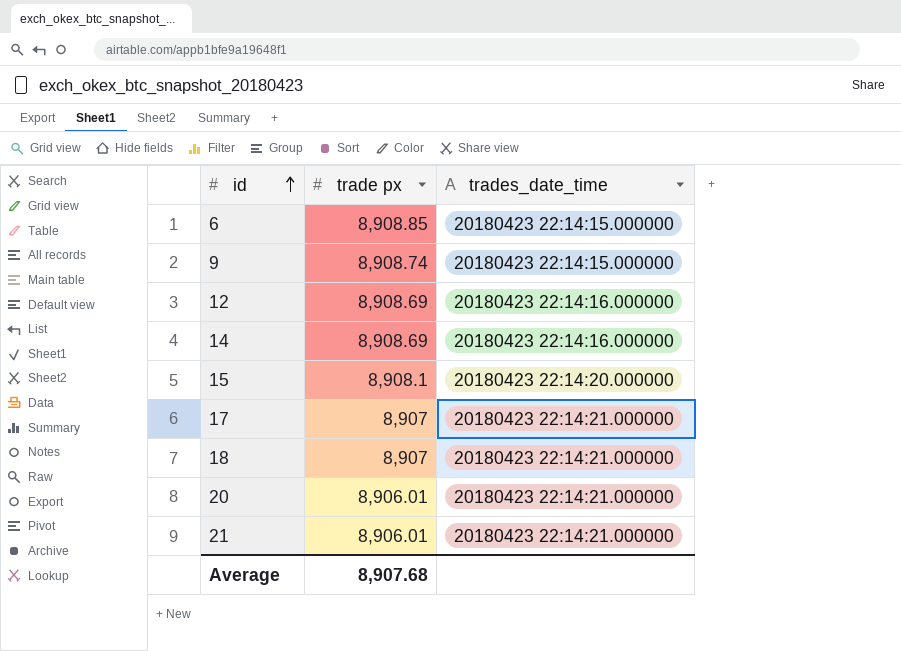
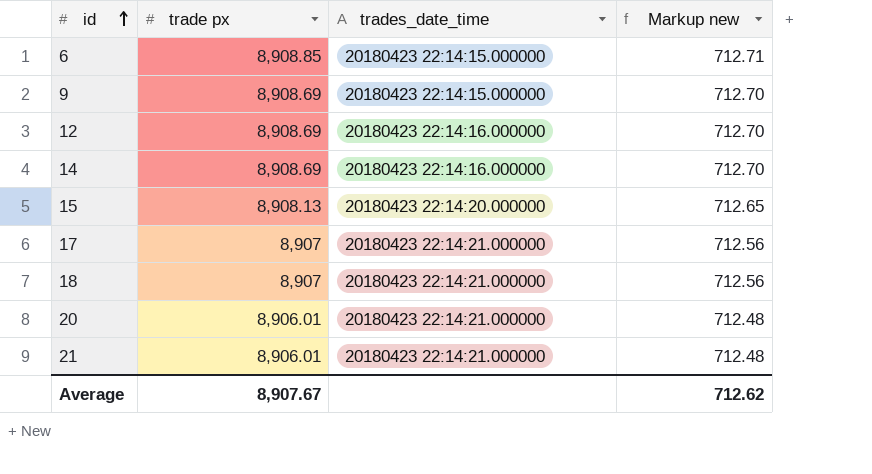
column Markup new | formula: none -> [trade px] * 0.08
9 | trade px: 8,908.74 -> 8,908.69
15 | trade px: 8,908.1 -> 8,908.13
Average | trade px: 8,907.68 -> 8,907.67

